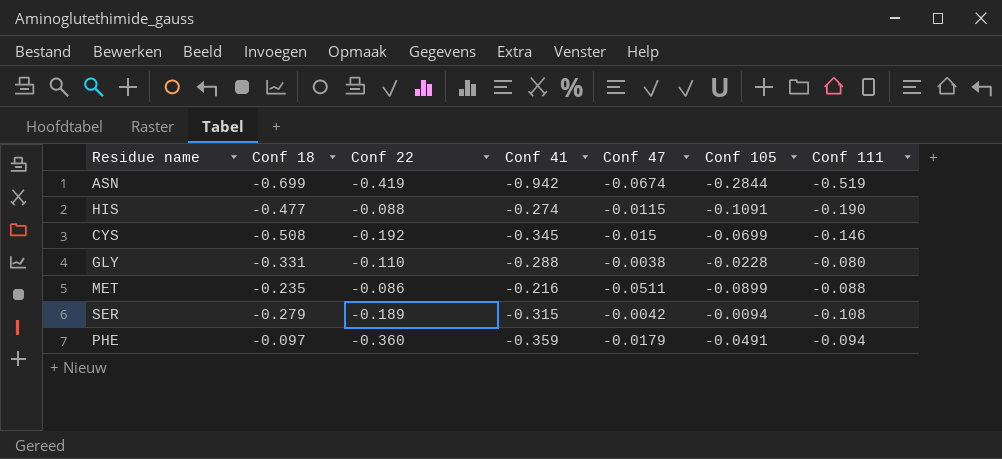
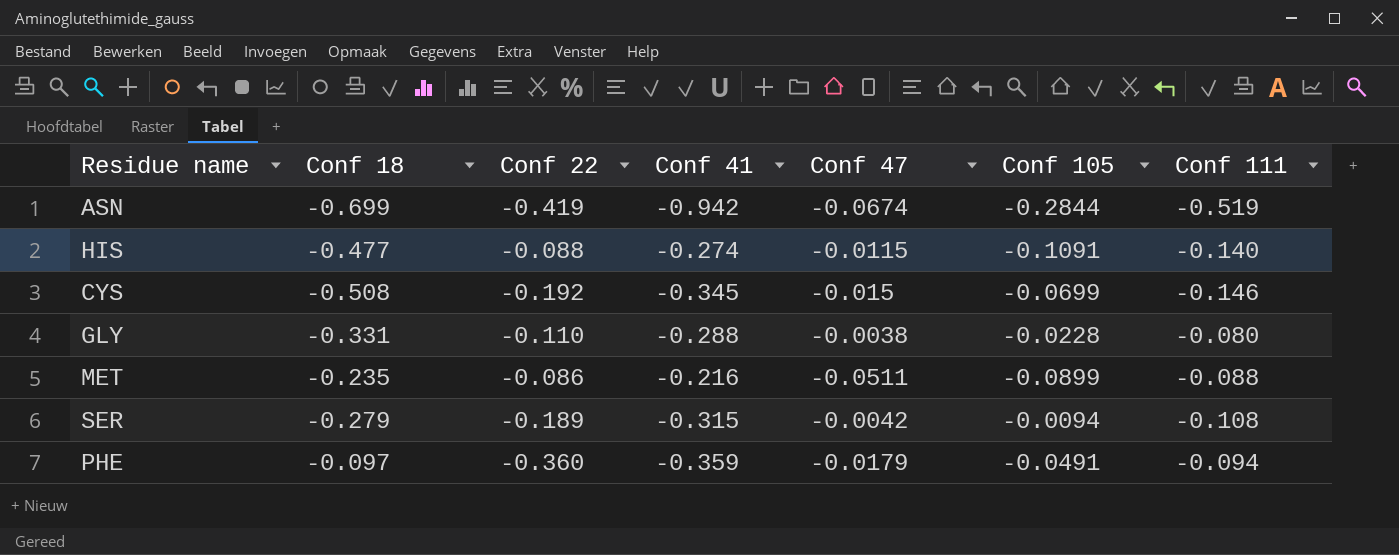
HIS | Conf 111: -0.190 -> -0.140

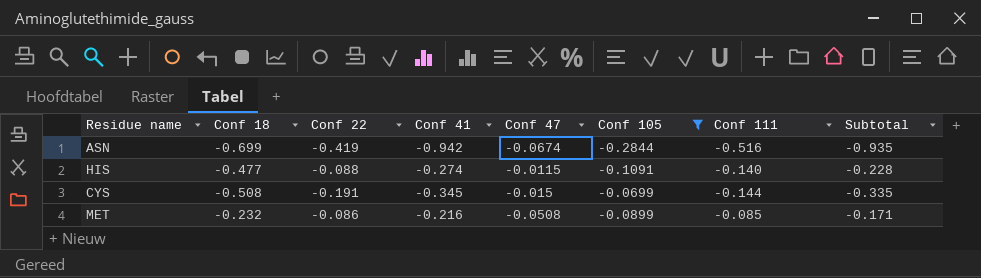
filter: none -> Conf 105 <= -0.0699
column Subtotal | formula: none -> [Conf 22] + [Conf 111]
ASN | Conf 111: -0.519 -> -0.516
CYS | Conf 22: -0.192 -> -0.191
CYS | Conf 111: -0.146 -> -0.144
MET | Conf 18: -0.235 -> -0.232
MET | Conf 47: -0.0511 -> -0.0508
MET | Conf 111: -0.088 -> -0.085

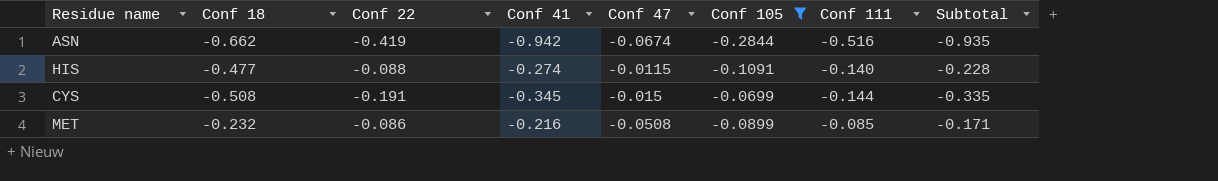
ASN | Conf 18: -0.699 -> -0.662

